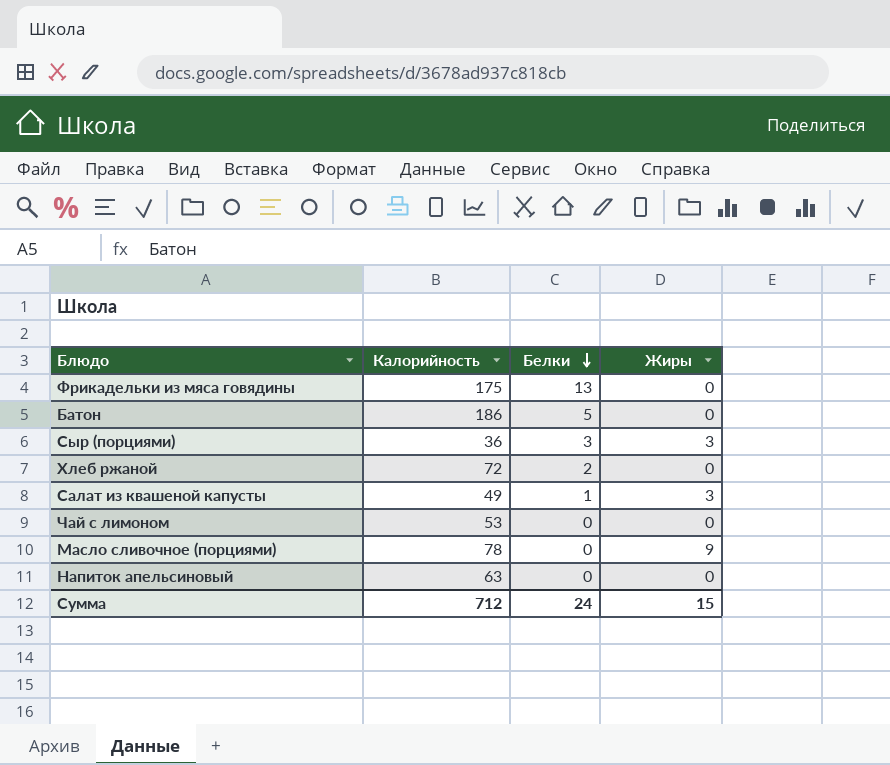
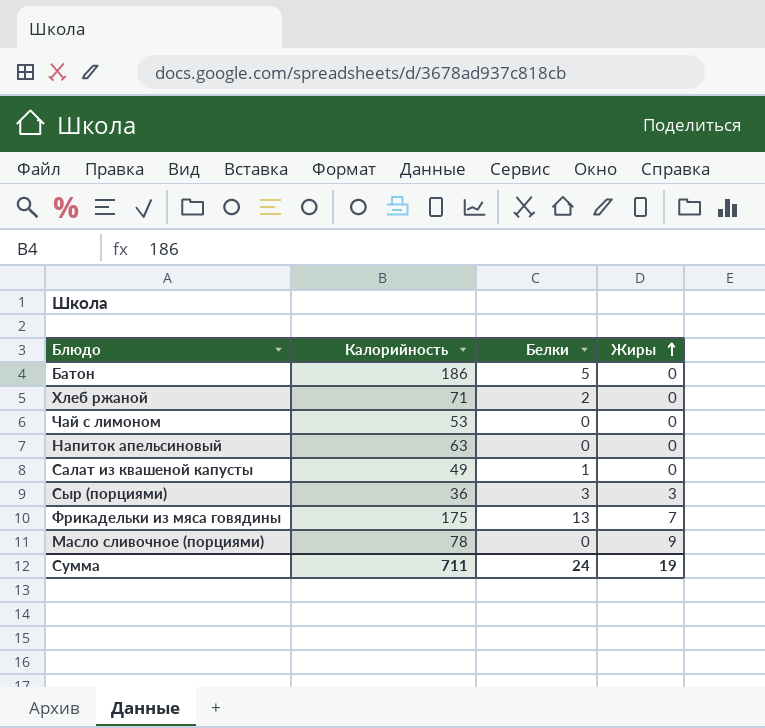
row order: Белки descending -> Жиры ascending
Хлеб ржаной | Калорийность: 72 -> 71
Салат из квашеной капусты | Жиры: 3 -> 0
Фрикадельки из мяса говядины | Жиры: 0 -> 7
Сумма | Калорийность: 712 -> 711
Сумма | Жиры: 15 -> 19

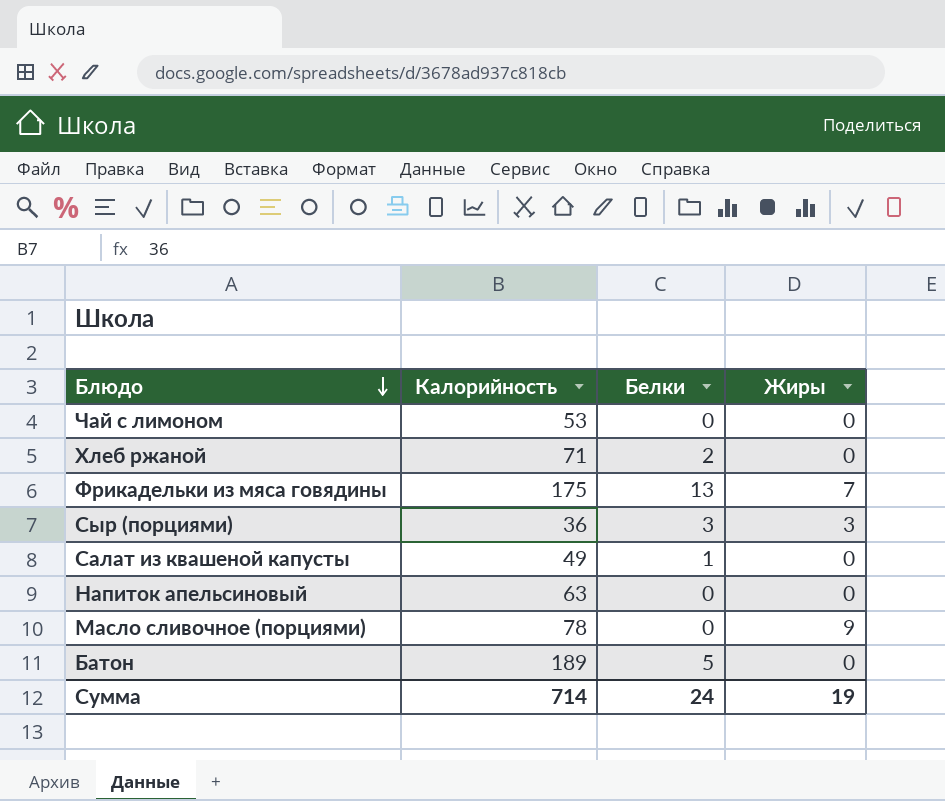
row order: Жиры ascending -> Блюдо descending
Батон | Калорийность: 186 -> 189
Сумма | Калорийность: 711 -> 714

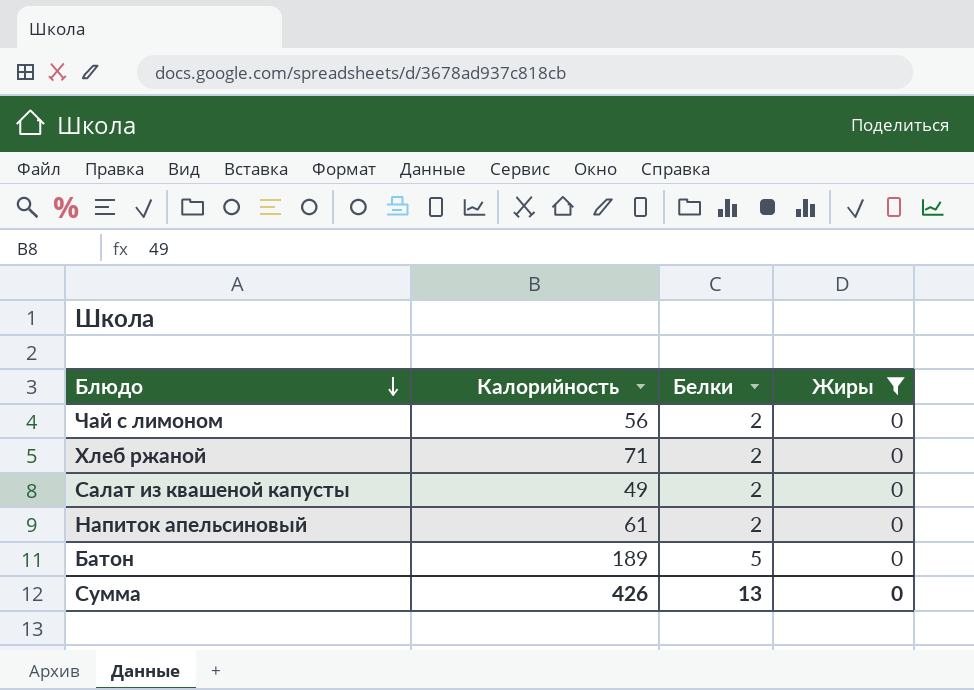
filter: none -> Жиры = 0
Чай с лимоном | Калорийность: 53 -> 56
Чай с лимоном | Белки: 0 -> 2
Салат из квашеной капусты | Белки: 1 -> 2
Напиток апельсиновый | Калорийность: 63 -> 61
Напиток апельсиновый | Белки: 0 -> 2
Сумма | Калорийность: 714 -> 426
Сумма | Белки: 24 -> 13
Сумма | Жиры: 19 -> 0

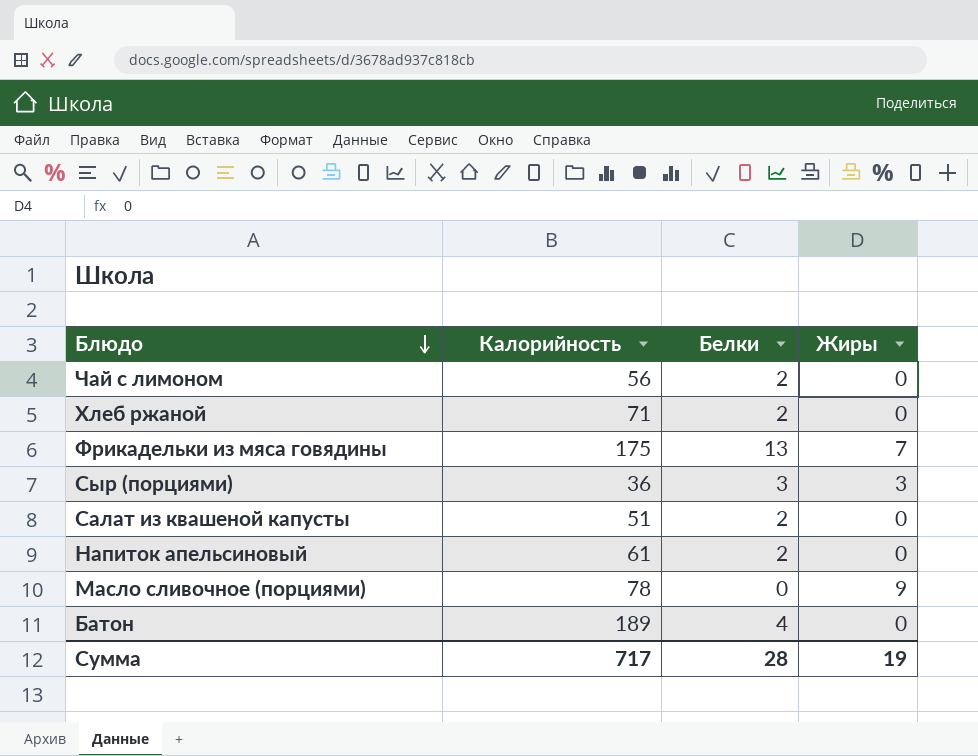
filter: Жиры = 0 -> none
Салат из квашеной капусты | Калорийность: 49 -> 51
Батон | Белки: 5 -> 4
Сумма | Калорийность: 426 -> 717
Сумма | Белки: 13 -> 28
Сумма | Жиры: 0 -> 19

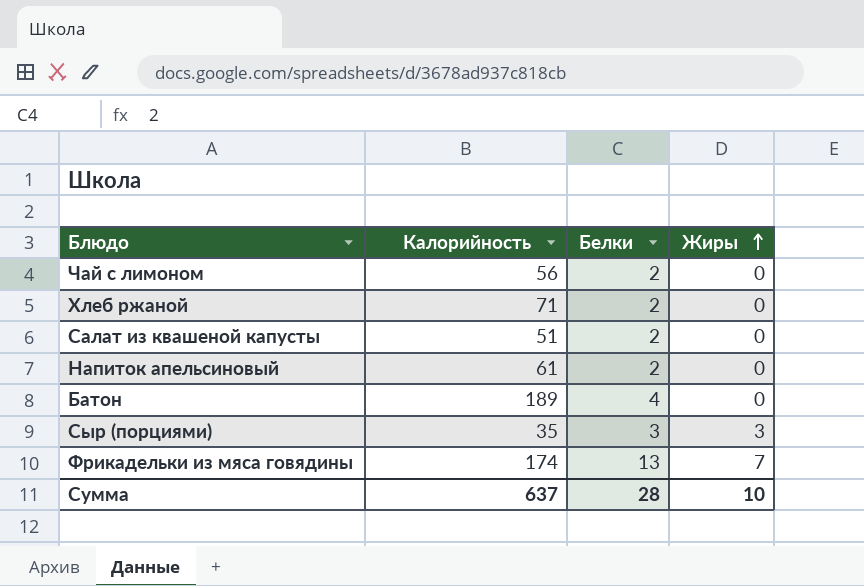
row order: Блюдо descending -> Жиры ascending
row Масло сливочное (порциями): 78 | 0 | 9 -> none
Сыр (порциями) | Калорийность: 36 -> 35
Фрикадельки из мяса говядины | Калорийность: 175 -> 174
Сумма | Калорийность: 717 -> 637
Сумма | Жиры: 19 -> 10

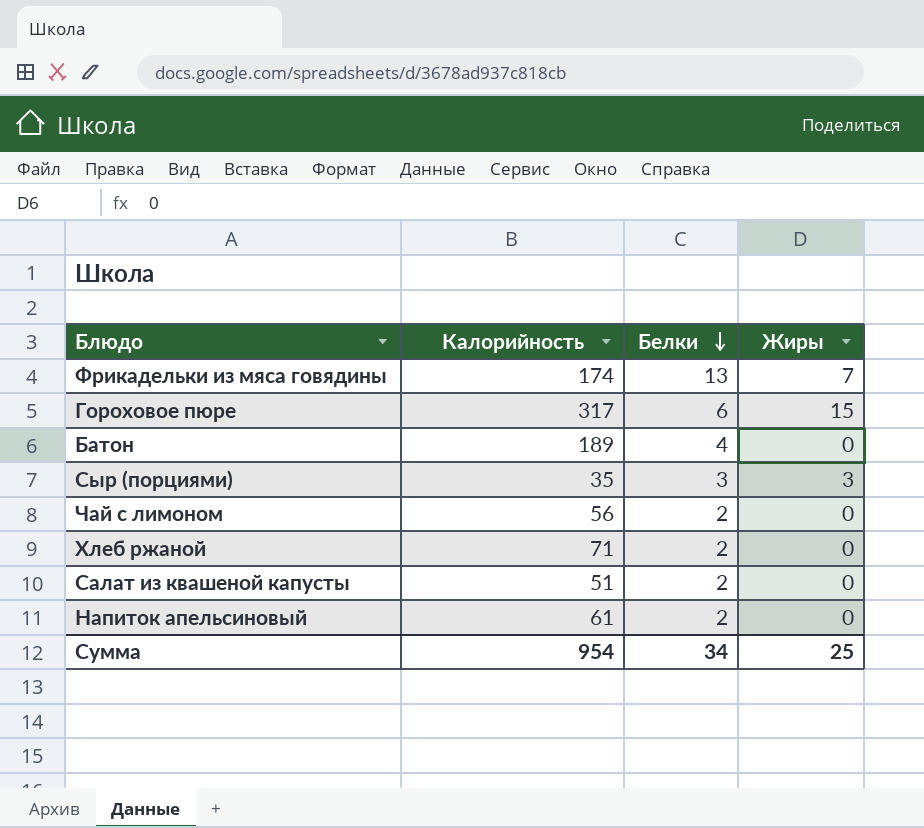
row order: Жиры ascending -> Белки descending
row Гороховое пюре: none -> 317 | 6 | 15
Сумма | Калорийность: 637 -> 954
Сумма | Белки: 28 -> 34
Сумма | Жиры: 10 -> 25

